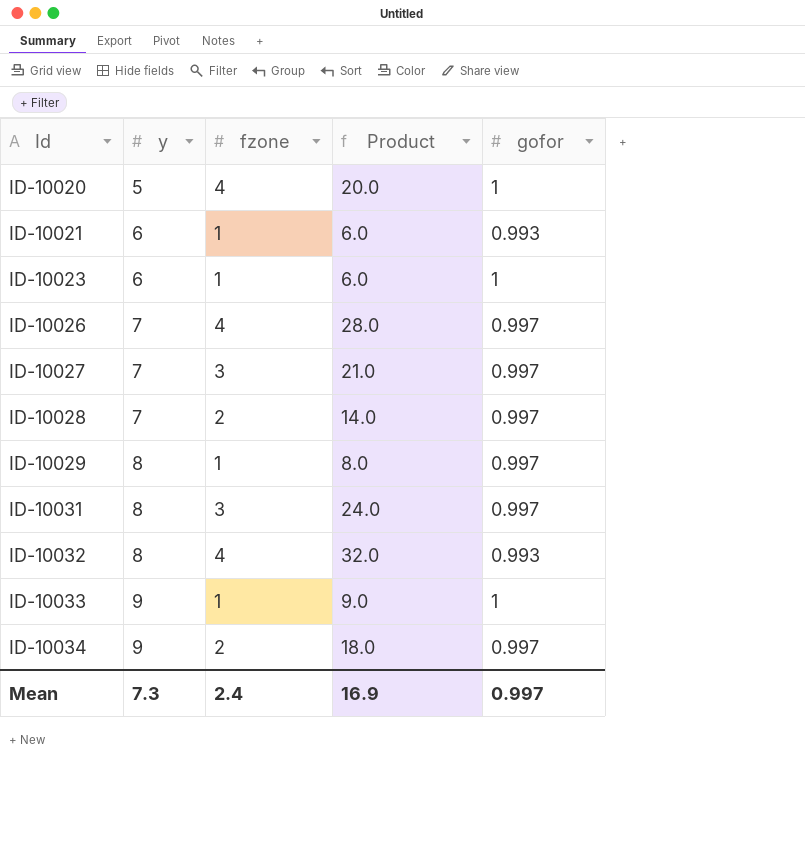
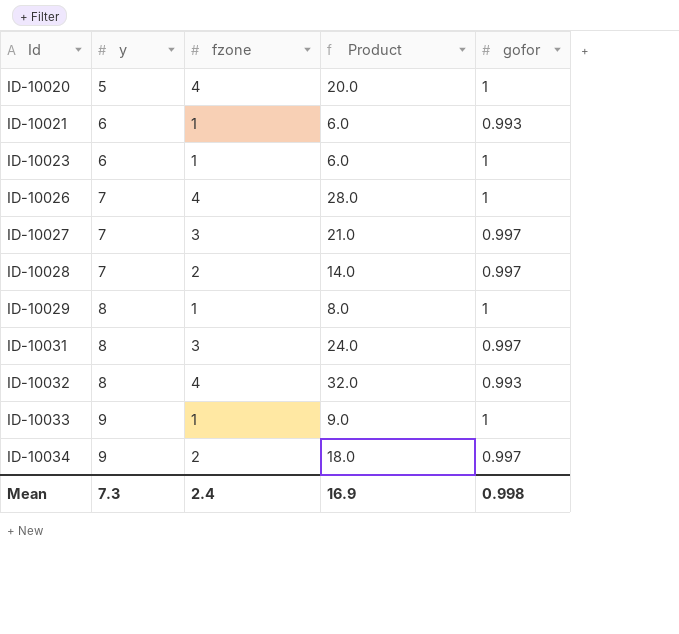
ID-10026 | gofor: 0.997 -> 1
ID-10029 | gofor: 0.997 -> 1
Mean | gofor: 0.997 -> 0.998

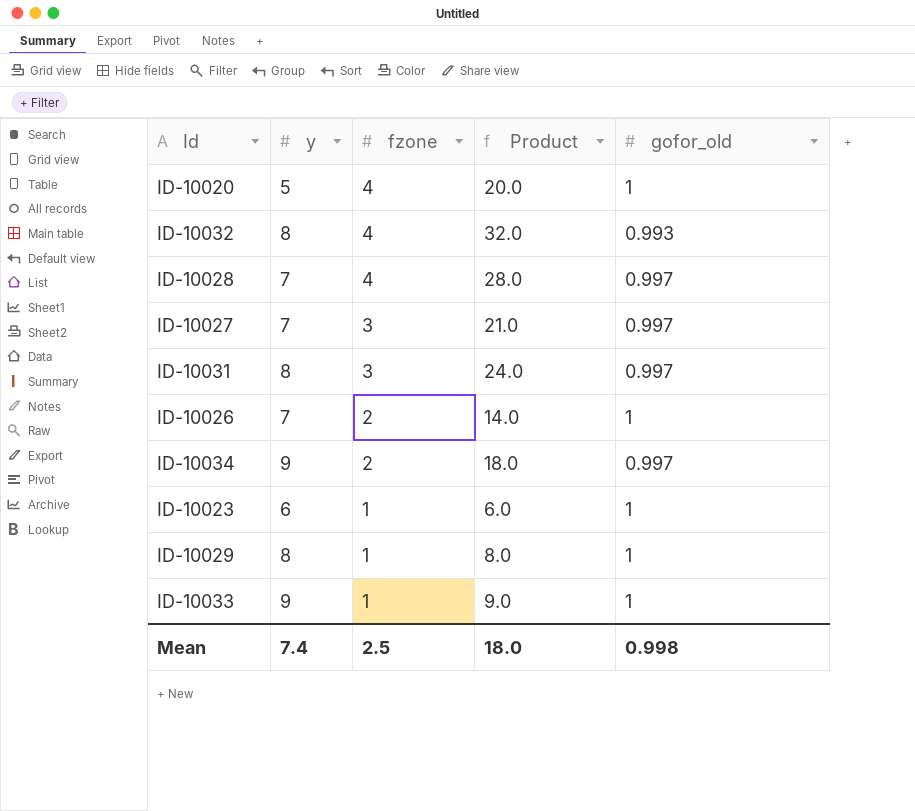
row order: Id ascending -> fzone descending
column name: gofor -> gofor_old
row ID-10021: 6 | 1 | 6.0 | 0.993 -> none
ID-10028 | fzone: 2 -> 4
ID-10028 | Product: 14.0 -> 28.0
ID-10026 | fzone: 4 -> 2
ID-10026 | Product: 28.0 -> 14.0
Mean | y: 7.3 -> 7.4
Mean | fzone: 2.4 -> 2.5
Mean | Product: 16.9 -> 18.0

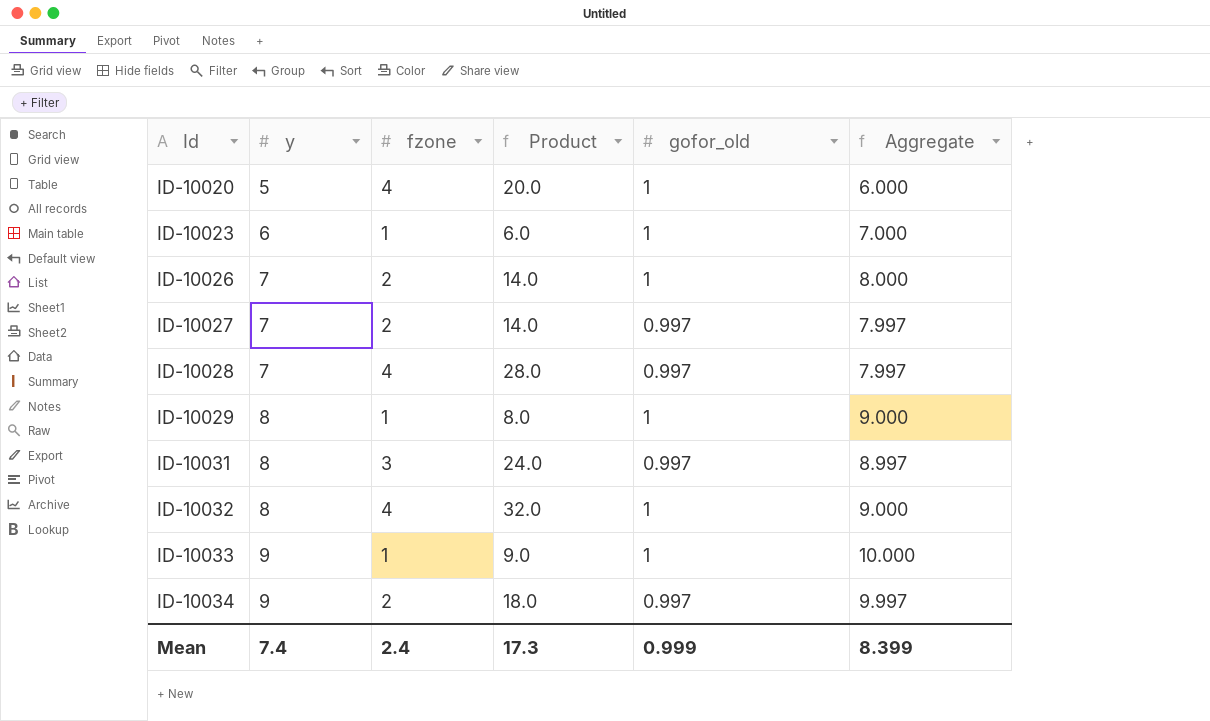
row order: fzone descending -> Id ascending
column Aggregate | formula: none -> [y] + [gofor_old]
ID-10027 | fzone: 3 -> 2
ID-10027 | Product: 21.0 -> 14.0
ID-10032 | gofor_old: 0.993 -> 1
Mean | fzone: 2.5 -> 2.4
Mean | Product: 18.0 -> 17.3
Mean | gofor_old: 0.998 -> 0.999

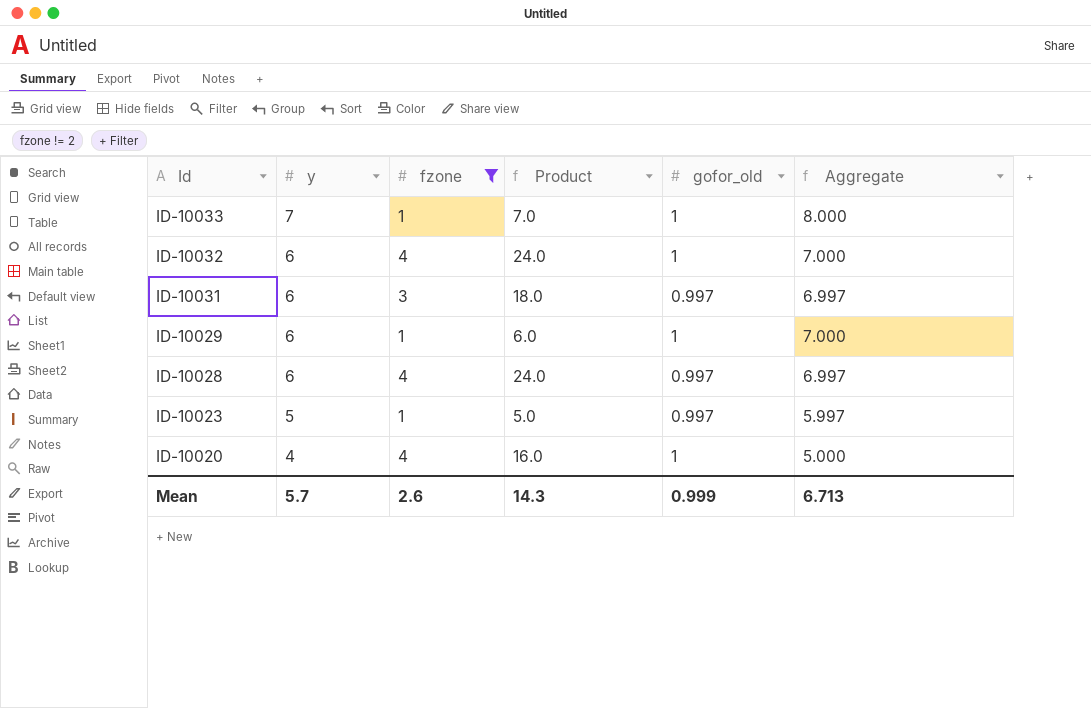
filter: none -> fzone != 2
row order: Id ascending -> Id descending
ID-10033 | y: 9 -> 7
ID-10033 | Product: 9.0 -> 7.0
ID-10033 | Aggregate: 10.000 -> 8.000
ID-10032 | y: 8 -> 6
ID-10032 | Product: 32.0 -> 24.0
ID-10032 | Aggregate: 9.000 -> 7.000
ID-10031 | y: 8 -> 6
ID-10031 | Product: 24.0 -> 18.0
ID-10031 | Aggregate: 8.997 -> 6.997
ID-10029 | y: 8 -> 6
ID-10029 | Product: 8.0 -> 6.0
ID-10029 | Aggregate: 9.000 -> 7.000
ID-10028 | y: 7 -> 6
ID-10028 | Product: 28.0 -> 24.0
ID-10028 | Aggregate: 7.997 -> 6.997
ID-10023 | y: 6 -> 5
ID-10023 | Product: 6.0 -> 5.0
ID-10023 | gofor_old: 1 -> 0.997
ID-10023 | Aggregate: 7.000 -> 5.997
ID-10020 | y: 5 -> 4
ID-10020 | Product: 20.0 -> 16.0
ID-10020 | Aggregate: 6.000 -> 5.000
Mean | y: 7.4 -> 5.7
Mean | fzone: 2.4 -> 2.6
Mean | Product: 17.3 -> 14.3
Mean | Aggregate: 8.399 -> 6.713

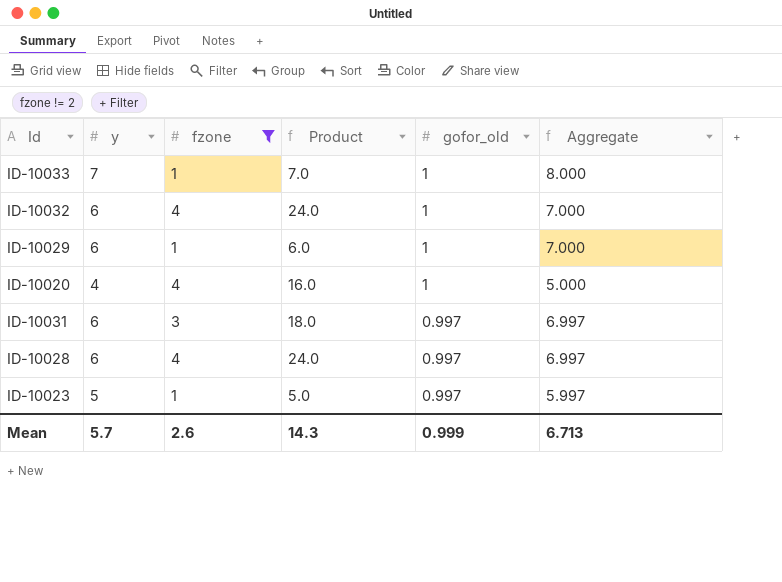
row order: Id descending -> gofor_old descending

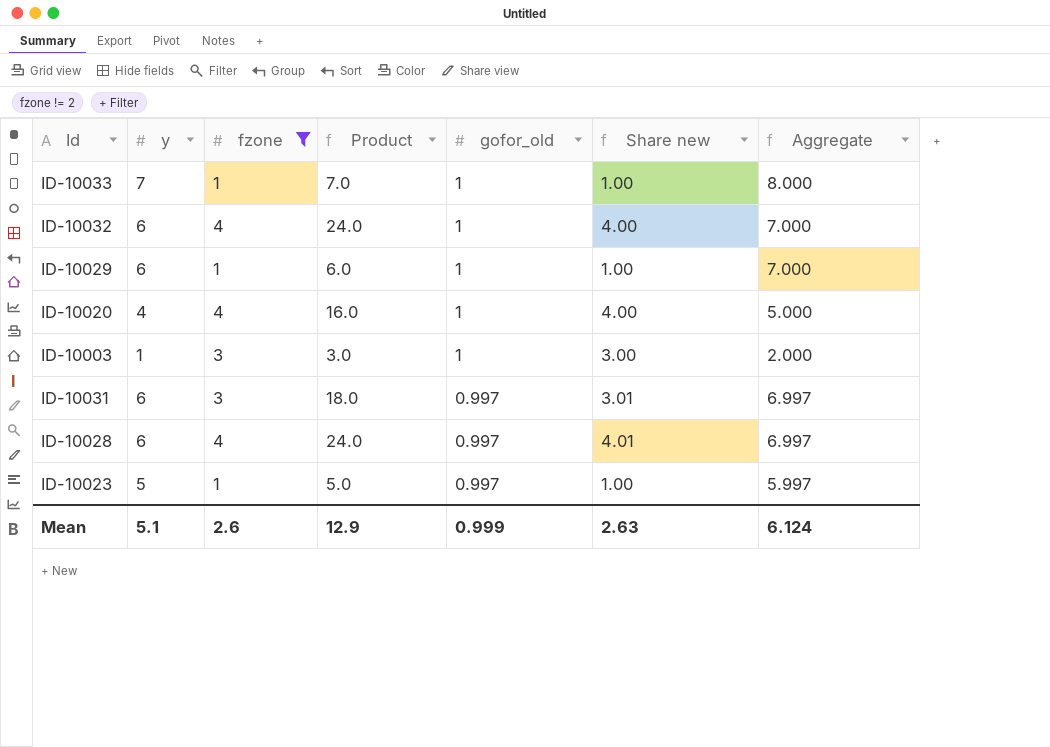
column Share new | formula: none -> [fzone] / [gofor_old]
row ID-10003: none -> 1 | 3 | 3.0 | 1 | 3.00 | 2.000
Mean | y: 5.7 -> 5.1
Mean | Product: 14.3 -> 12.9
Mean | Aggregate: 6.713 -> 6.124

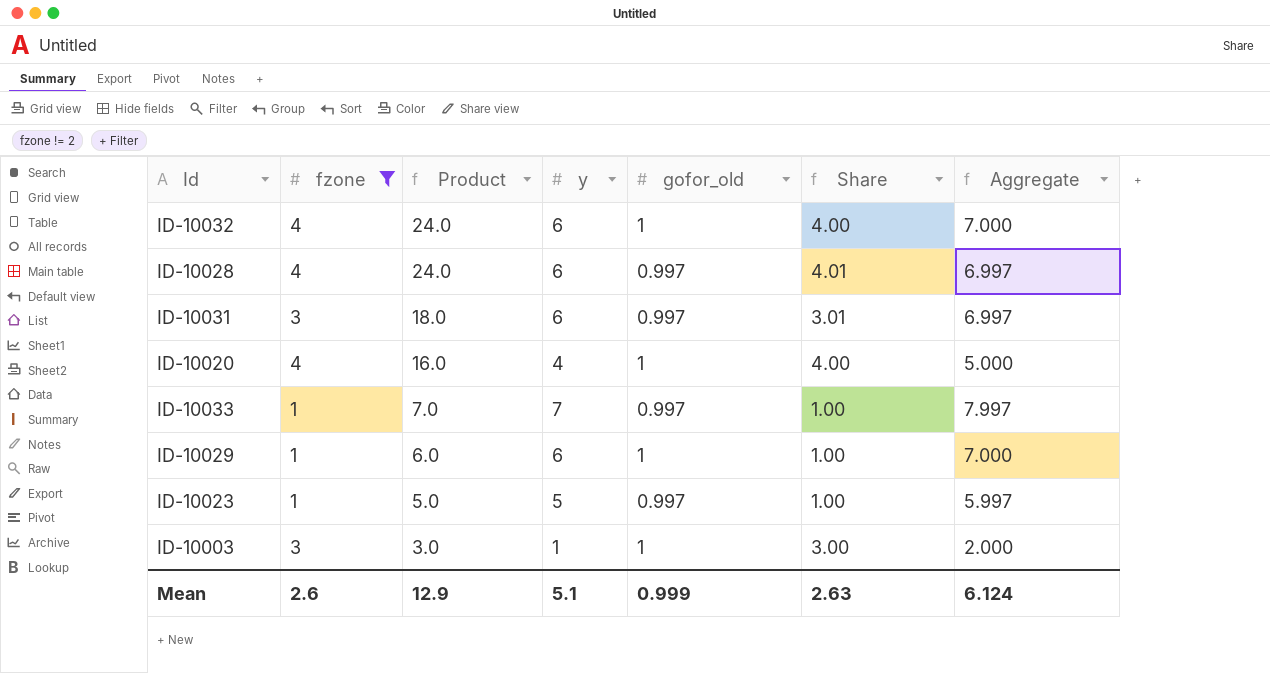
row order: gofor_old descending -> Product descending
column y | position: 2 -> 4
column name: Share new -> Share
ID-10033 | gofor_old: 1 -> 0.997
ID-10033 | Aggregate: 8.000 -> 7.997

